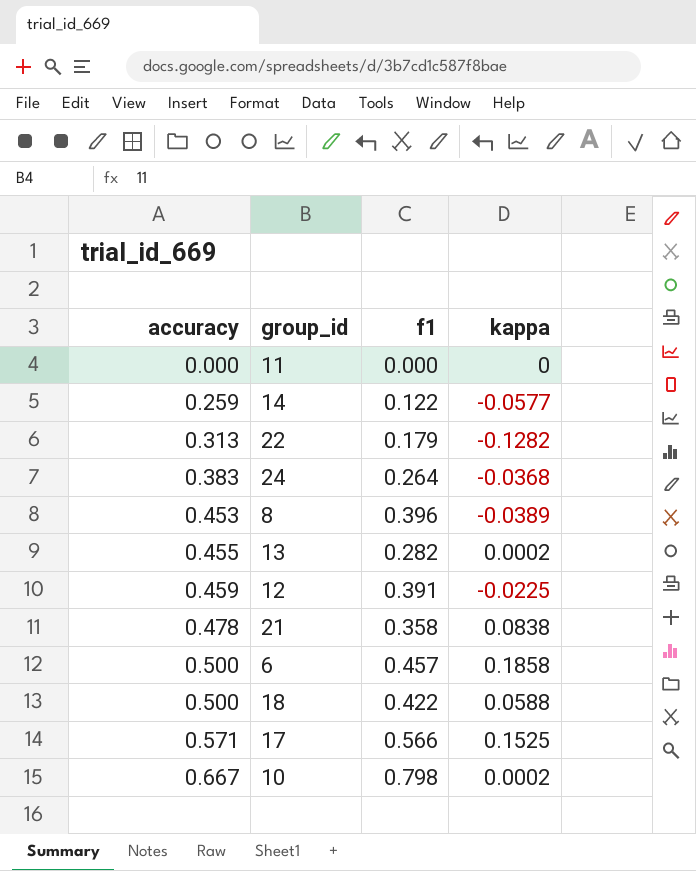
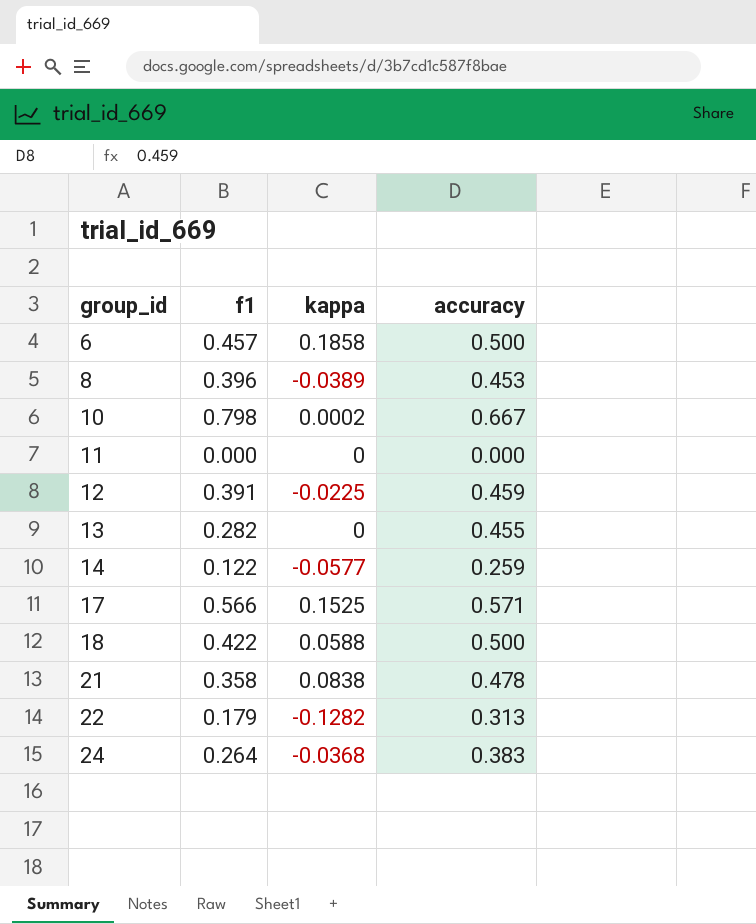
row order: accuracy ascending -> group_id ascending
column accuracy | position: 1 -> 4
13 | kappa: 0.0002 -> 0

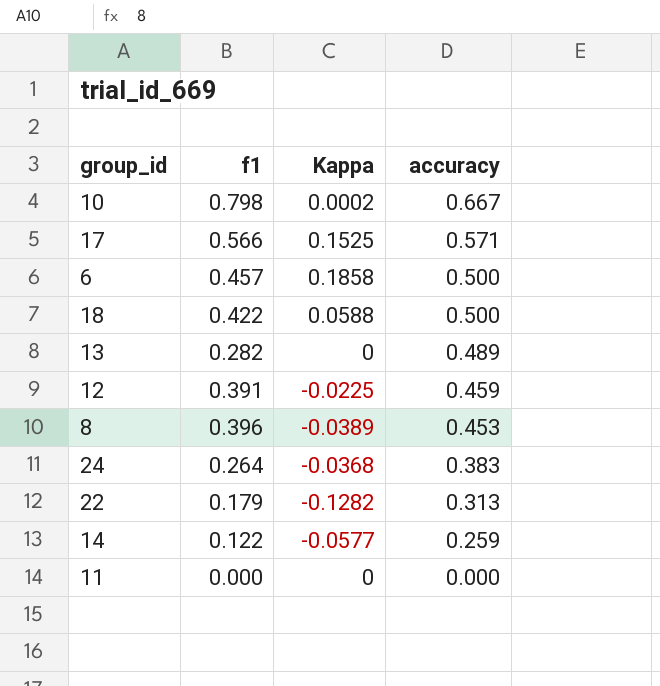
row order: group_id ascending -> accuracy descending
column name: kappa -> Kappa
row 21: 0.358 | 0.0838 | 0.478 -> none
13 | accuracy: 0.455 -> 0.489

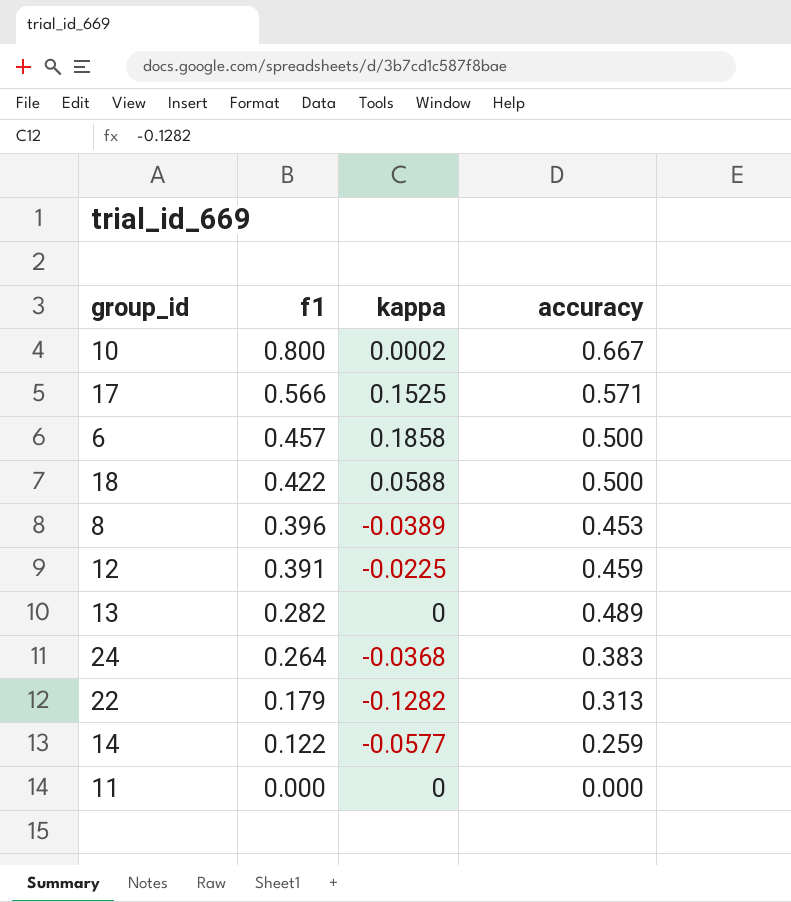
row order: accuracy descending -> f1 descending
column name: Kappa -> kappa
10 | f1: 0.798 -> 0.800

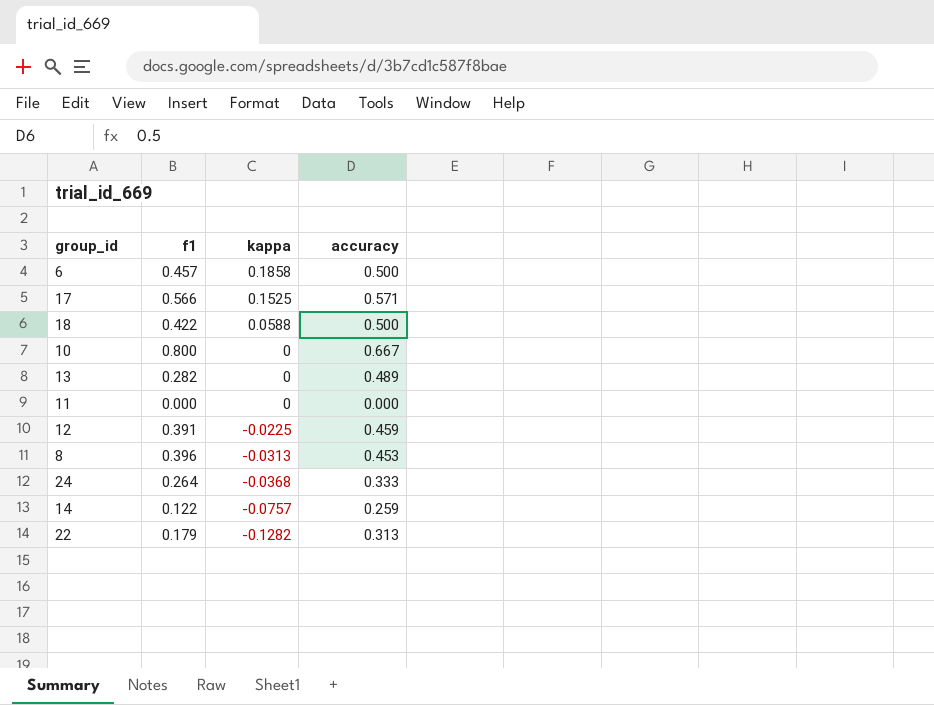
row order: f1 descending -> kappa descending
10 | kappa: 0.0002 -> 0
8 | kappa: -0.0389 -> -0.0313
24 | accuracy: 0.383 -> 0.333
14 | kappa: -0.0577 -> -0.0757

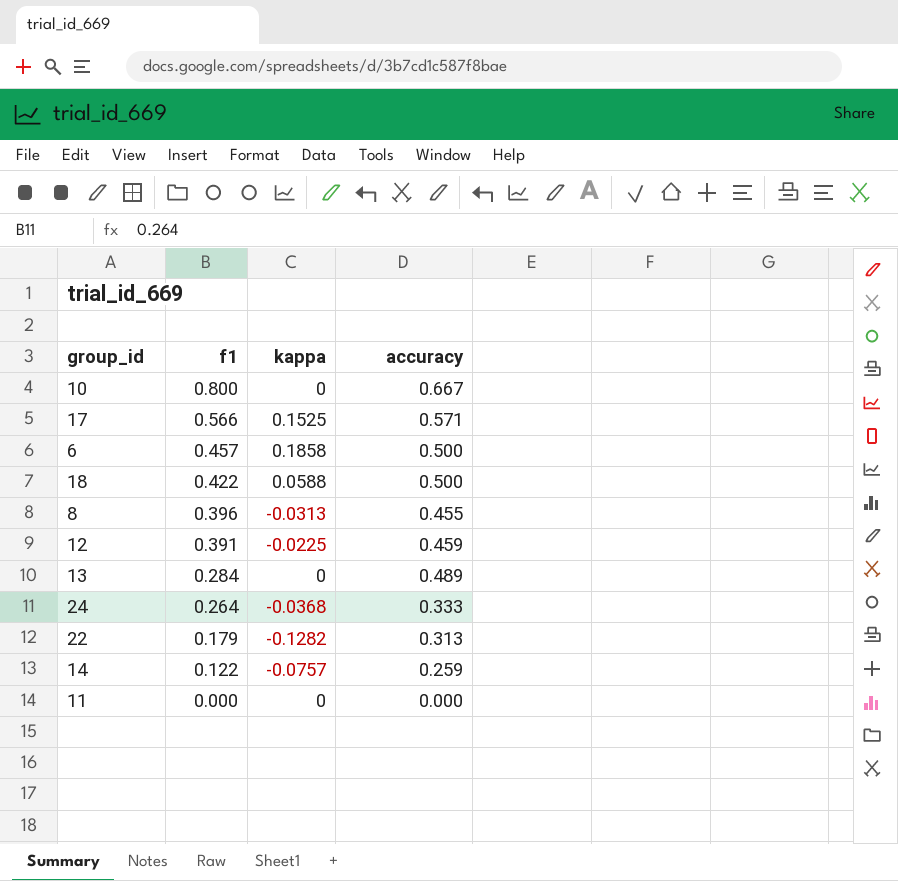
row order: kappa descending -> f1 descending
8 | accuracy: 0.453 -> 0.455
13 | f1: 0.282 -> 0.284

